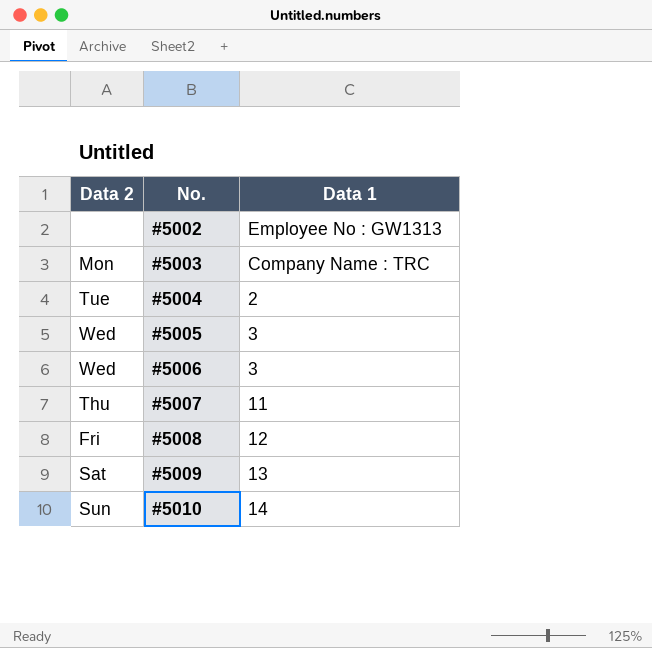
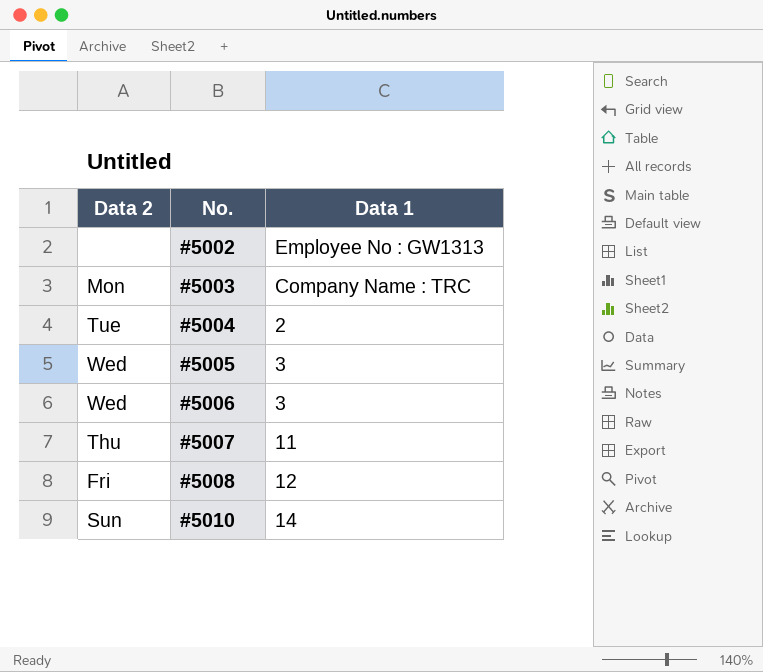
row #5009: Sat | 13 -> none

